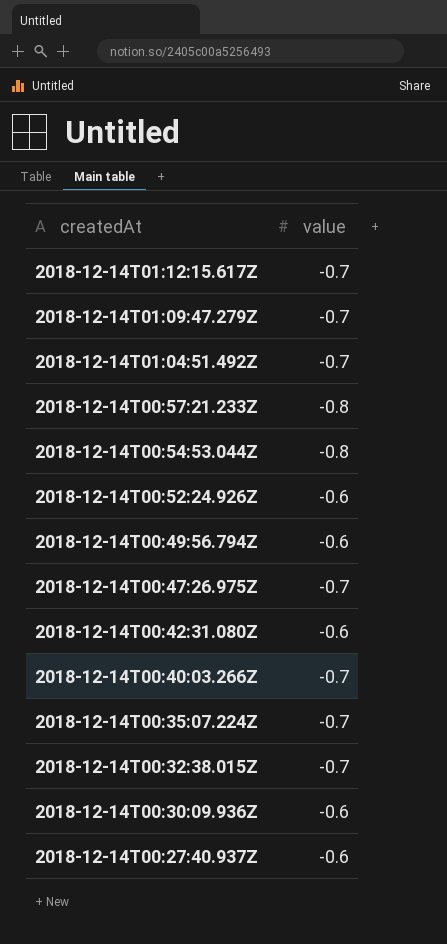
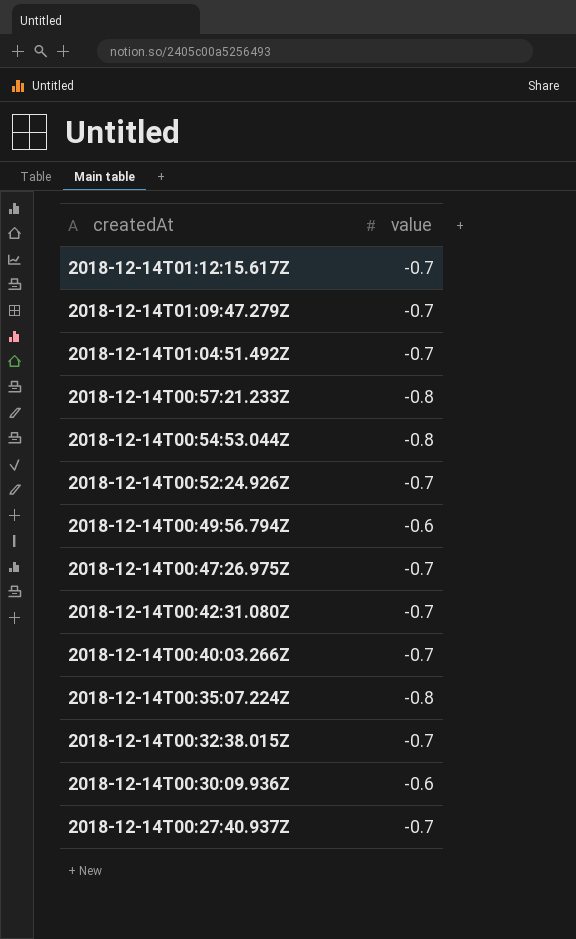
2018-12-14T00:52:24.926Z | value: -0.6 -> -0.7
2018-12-14T00:42:31.080Z | value: -0.6 -> -0.7
2018-12-14T00:35:07.224Z | value: -0.7 -> -0.8
2018-12-14T00:27:40.937Z | value: -0.6 -> -0.7

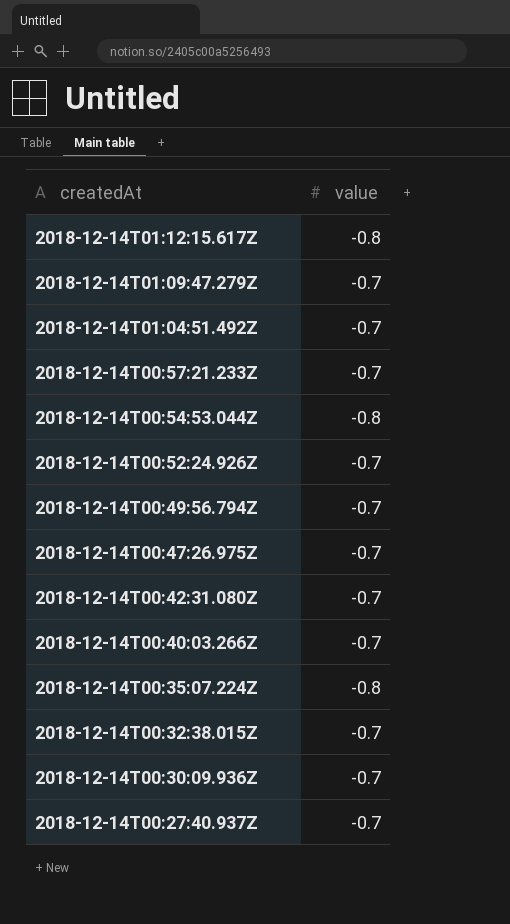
2018-12-14T01:12:15.617Z | value: -0.7 -> -0.8
2018-12-14T00:57:21.233Z | value: -0.8 -> -0.7
2018-12-14T00:49:56.794Z | value: -0.6 -> -0.7
2018-12-14T00:30:09.936Z | value: -0.6 -> -0.7

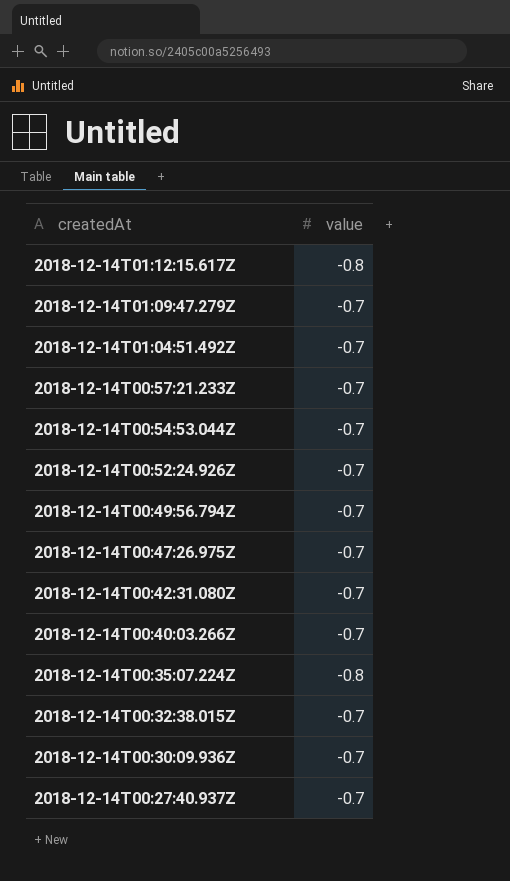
2018-12-14T00:54:53.044Z | value: -0.8 -> -0.7

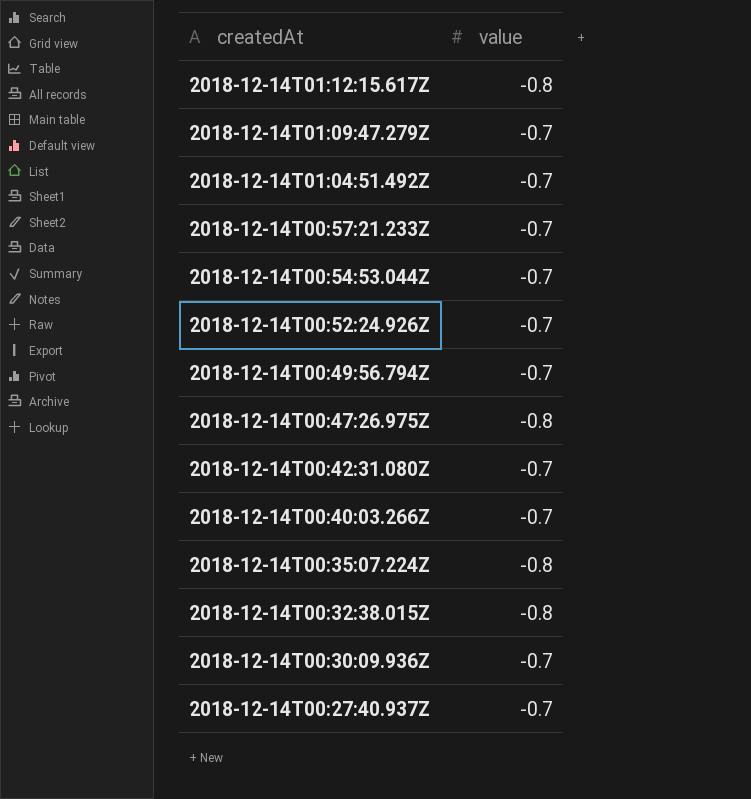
2018-12-14T00:47:26.975Z | value: -0.7 -> -0.8
2018-12-14T00:32:38.015Z | value: -0.7 -> -0.8

